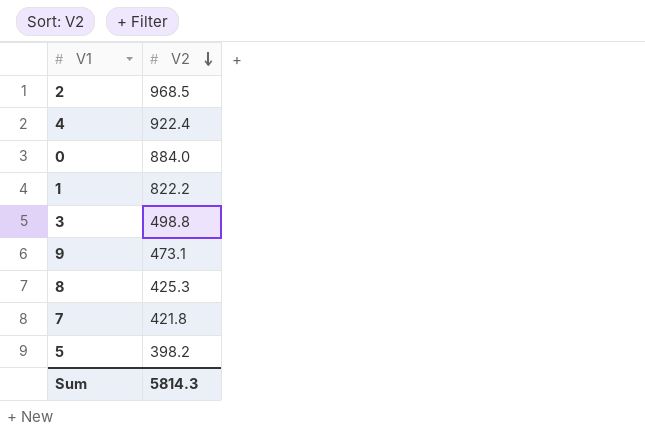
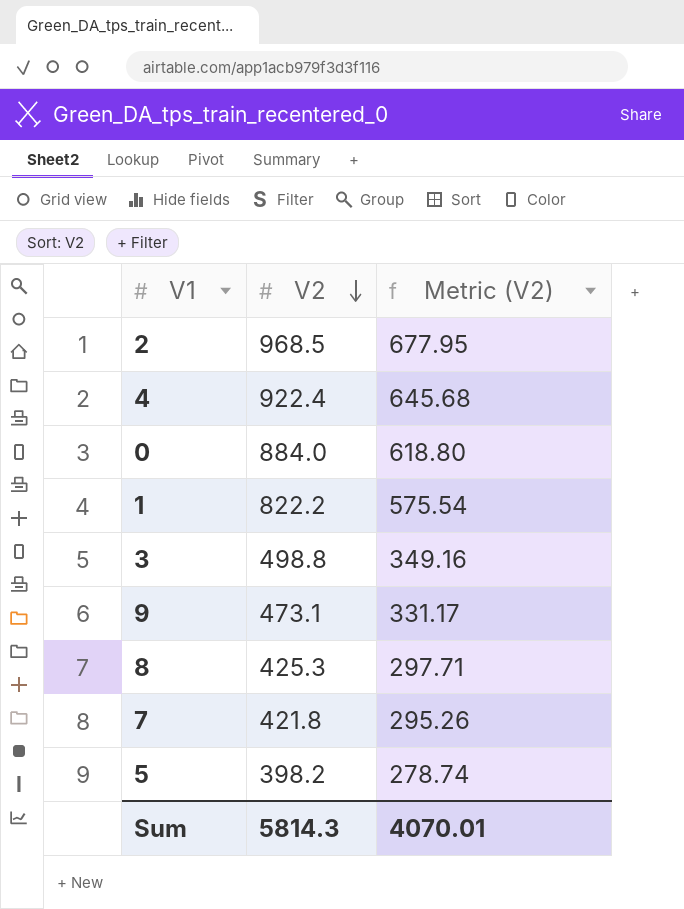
column Metric (V2) | formula: none -> [V2] * 0.7

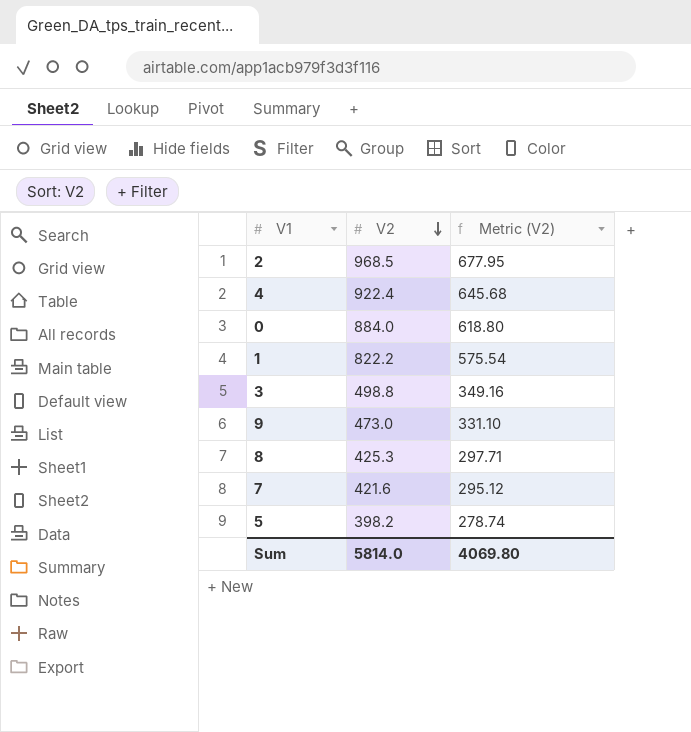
9 | V2: 473.1 -> 473.0
9 | Metric (V2): 331.17 -> 331.10
7 | V2: 421.8 -> 421.6
7 | Metric (V2): 295.26 -> 295.12
Sum | V2: 5814.3 -> 5814.0
Sum | Metric (V2): 4070.01 -> 4069.80

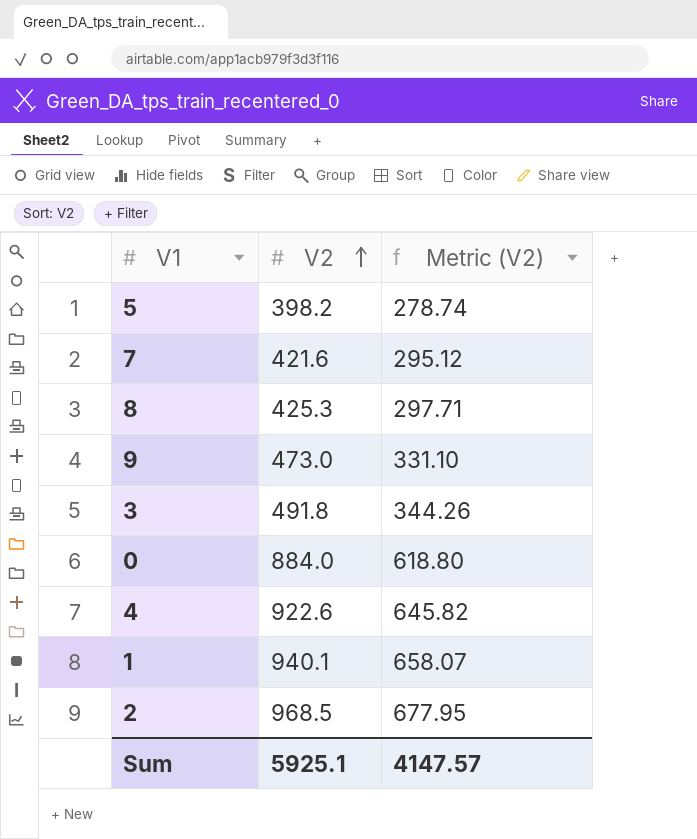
row order: V2 descending -> V2 ascending
3 | V2: 498.8 -> 491.8
3 | Metric (V2): 349.16 -> 344.26
4 | V2: 922.4 -> 922.6
4 | Metric (V2): 645.68 -> 645.82
1 | V2: 822.2 -> 940.1
1 | Metric (V2): 575.54 -> 658.07
Sum | V2: 5814.0 -> 5925.1
Sum | Metric (V2): 4069.80 -> 4147.57

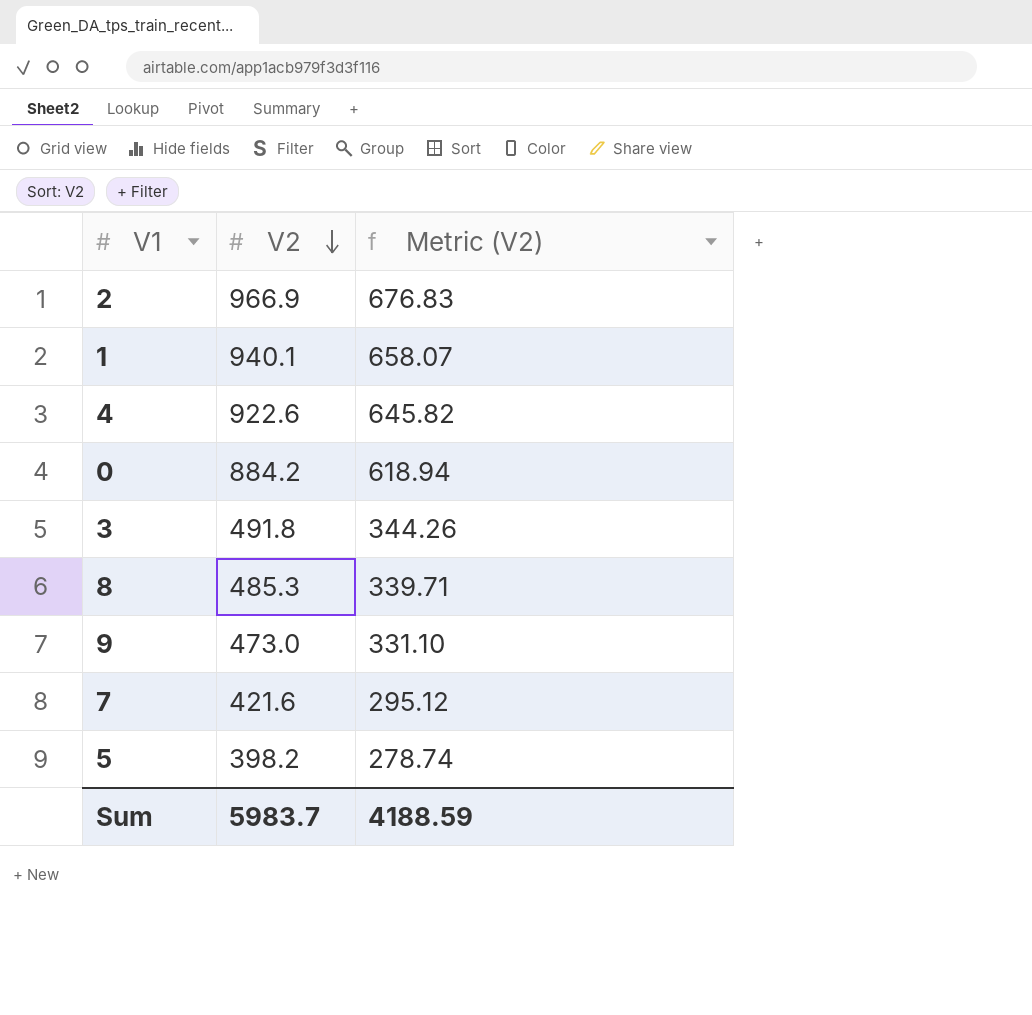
row order: V2 ascending -> V2 descending
2 | V2: 968.5 -> 966.9
2 | Metric (V2): 677.95 -> 676.83
0 | V2: 884.0 -> 884.2
0 | Metric (V2): 618.80 -> 618.94
8 | V2: 425.3 -> 485.3
8 | Metric (V2): 297.71 -> 339.71
Sum | V2: 5925.1 -> 5983.7
Sum | Metric (V2): 4147.57 -> 4188.59

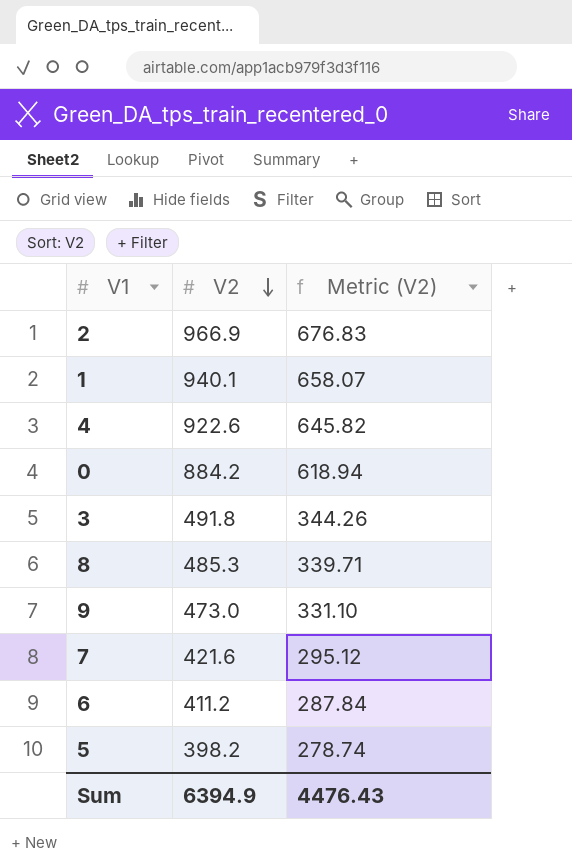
row 6: none -> 411.2 | 287.84
Sum | V2: 5983.7 -> 6394.9
Sum | Metric (V2): 4188.59 -> 4476.43

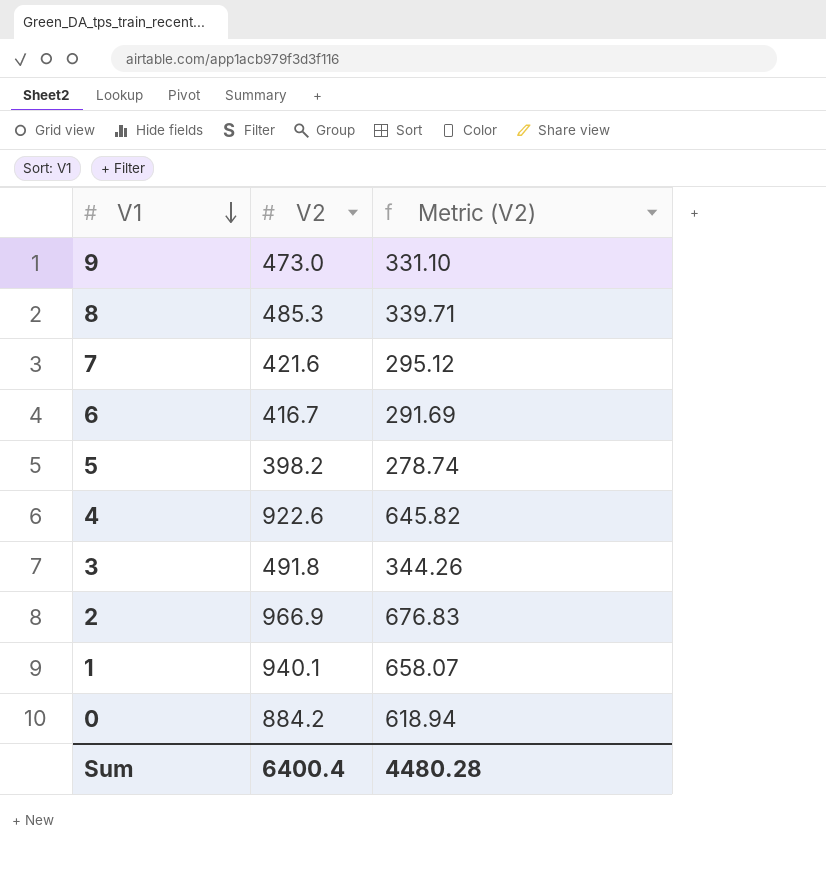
row order: V2 descending -> V1 descending
6 | V2: 411.2 -> 416.7
6 | Metric (V2): 287.84 -> 291.69
Sum | V2: 6394.9 -> 6400.4
Sum | Metric (V2): 4476.43 -> 4480.28

